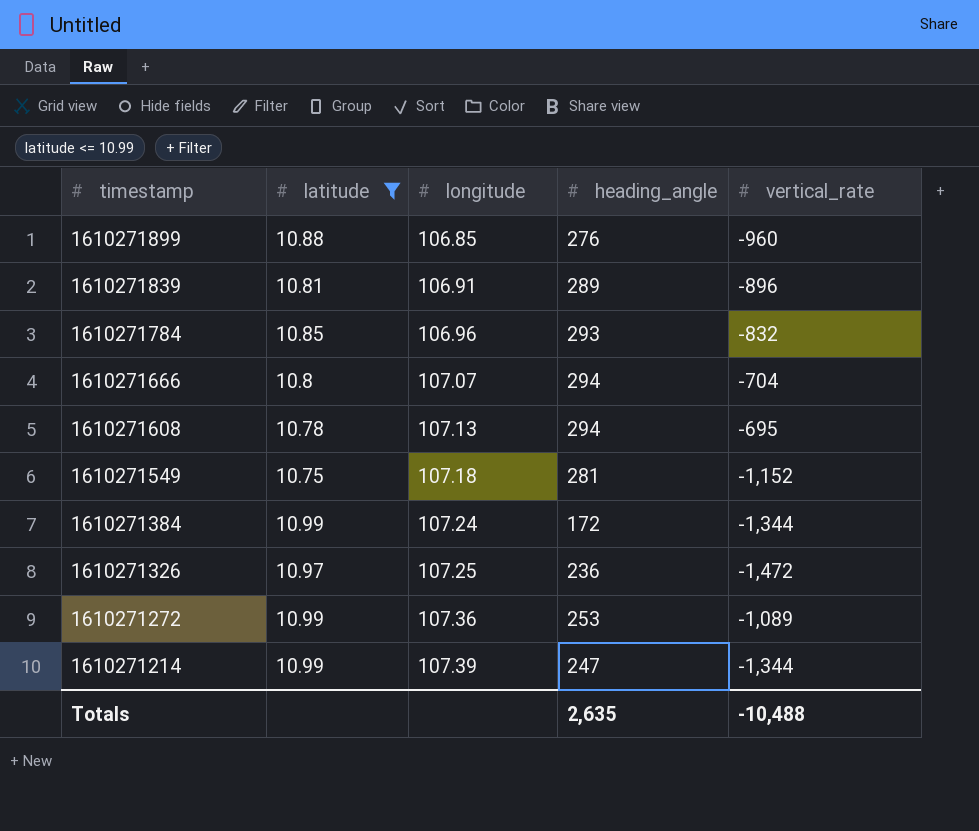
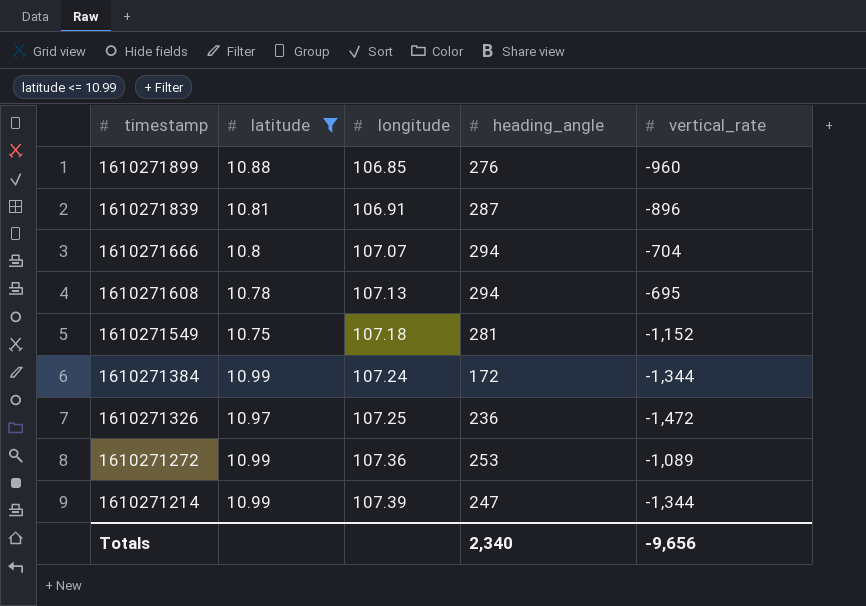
row 1610271784: 10.85 | 106.96 | 293 | -832 -> none
1610271839 | heading_angle: 289 -> 287
Totals | heading_angle: 2,635 -> 2,340
Totals | vertical_rate: -10,488 -> -9,656

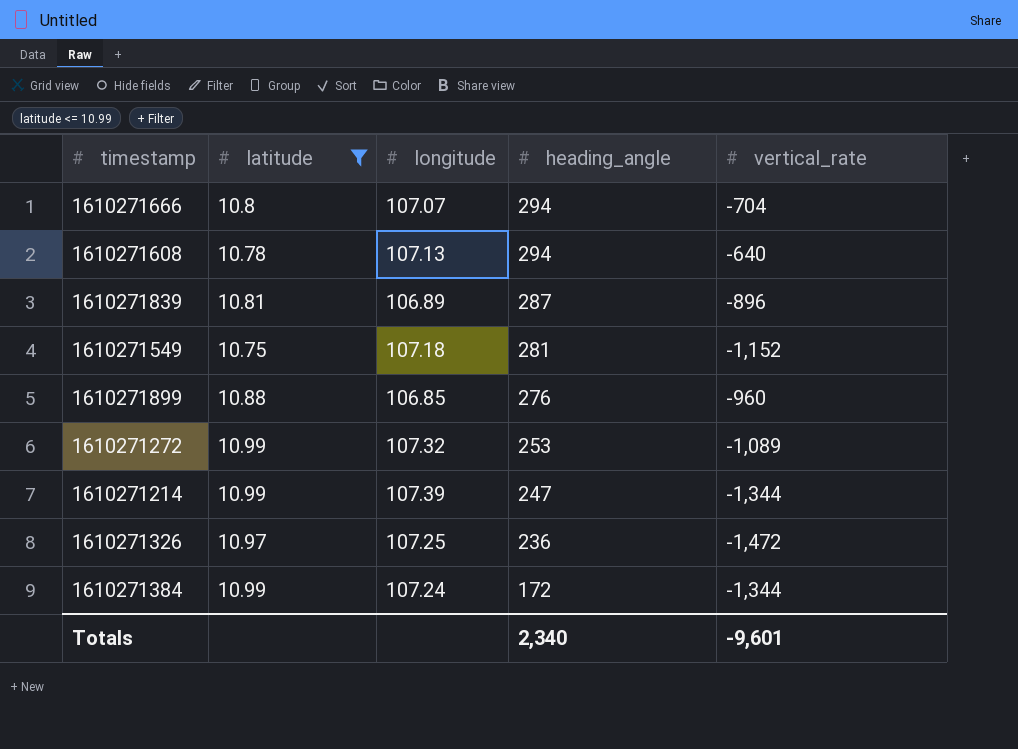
row order: timestamp descending -> heading_angle descending
1610271608 | vertical_rate: -695 -> -640
1610271839 | longitude: 106.91 -> 106.89
1610271272 | longitude: 107.36 -> 107.32
Totals | vertical_rate: -9,656 -> -9,601

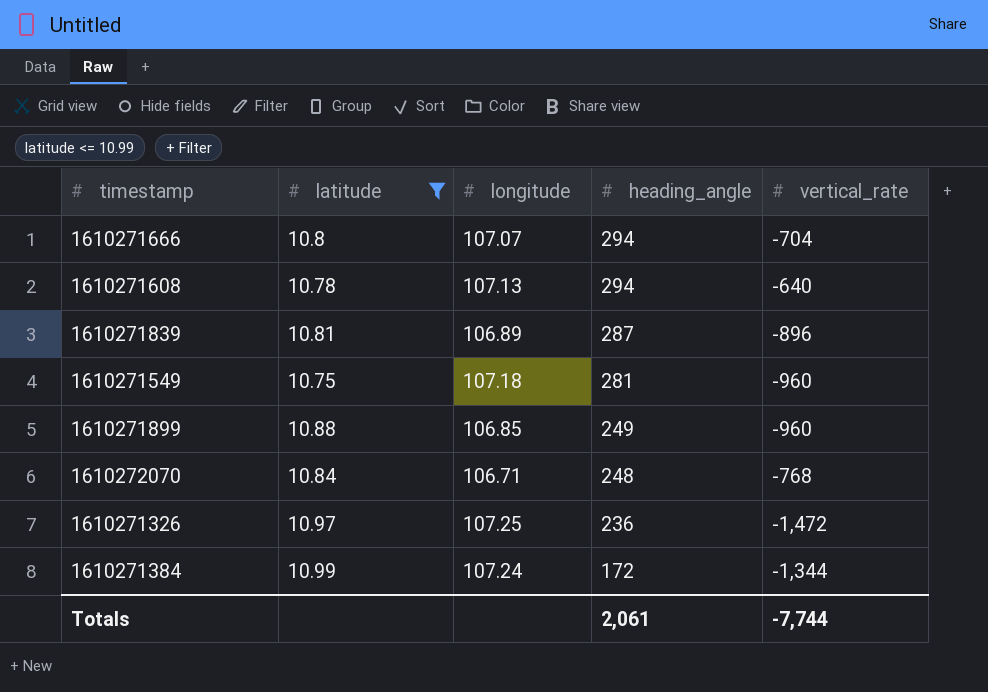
row 1610271272: 10.99 | 107.32 | 253 | -1,089 -> none
row 1610271214: 10.99 | 107.39 | 247 | -1,344 -> none
1610271549 | vertical_rate: -1,152 -> -960
1610271899 | heading_angle: 276 -> 249
row 1610272070: none -> 10.84 | 106.71 | 248 | -768
Totals | heading_angle: 2,340 -> 2,061
Totals | vertical_rate: -9,601 -> -7,744

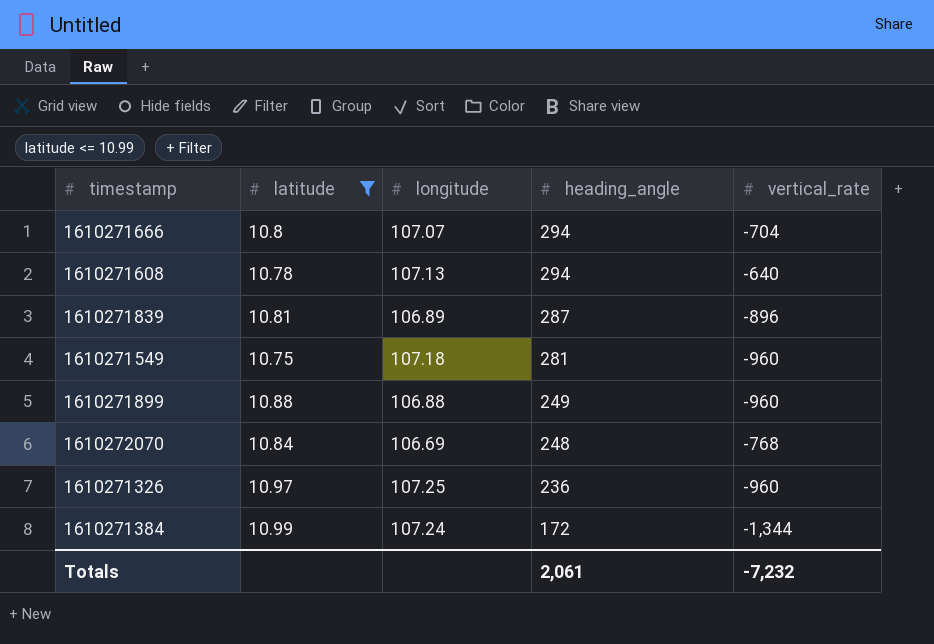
1610271899 | longitude: 106.85 -> 106.88
1610272070 | longitude: 106.71 -> 106.69
1610271326 | vertical_rate: -1,472 -> -960
Totals | vertical_rate: -7,744 -> -7,232

